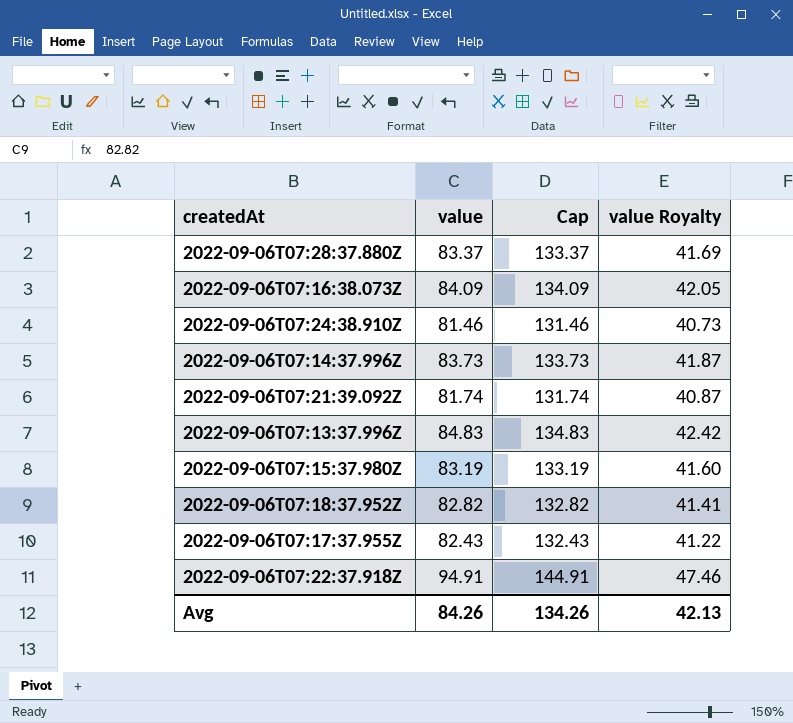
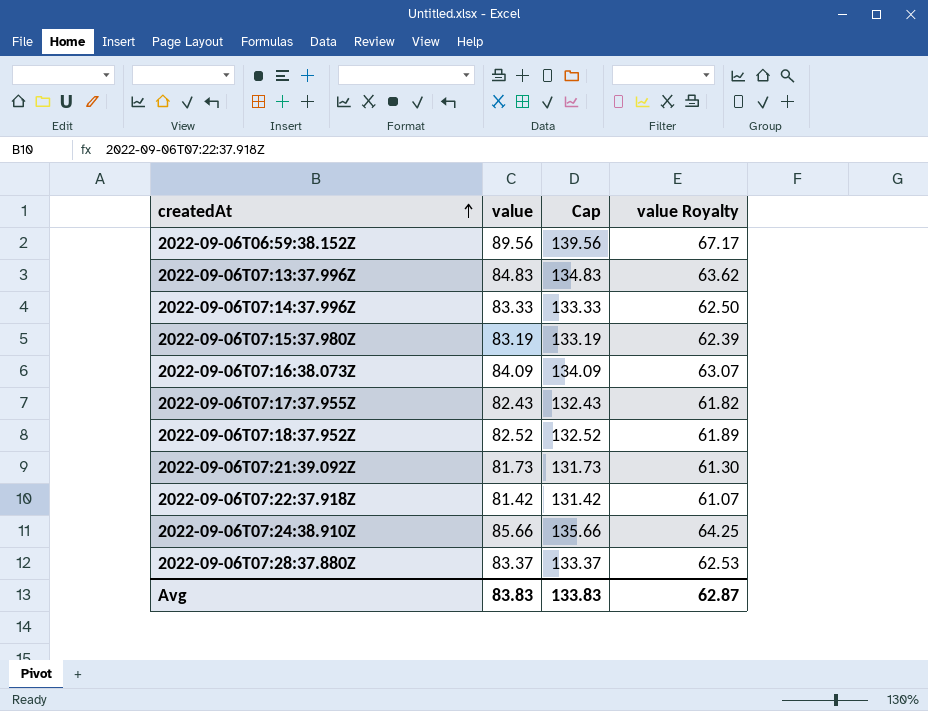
row order: none -> createdAt ascending
column value Royalty | formula: [value] * 0.5 -> [value] * 0.75
row 2022-09-06T06:59:38.152Z: none -> 89.56 | 139.56 | 67.17
2022-09-06T07:14:37.996Z | value: 83.73 -> 83.33
2022-09-06T07:14:37.996Z | Cap: 133.73 -> 133.33
2022-09-06T07:18:37.952Z | value: 82.82 -> 82.52
2022-09-06T07:18:37.952Z | Cap: 132.82 -> 132.52
2022-09-06T07:21:39.092Z | value: 81.74 -> 81.73
2022-09-06T07:21:39.092Z | Cap: 131.74 -> 131.73
2022-09-06T07:22:37.918Z | value: 94.91 -> 81.42
2022-09-06T07:22:37.918Z | Cap: 144.91 -> 131.42
2022-09-06T07:24:38.910Z | value: 81.46 -> 85.66
2022-09-06T07:24:38.910Z | Cap: 131.46 -> 135.66
Avg | value: 84.26 -> 83.83
Avg | Cap: 134.26 -> 133.83
Avg | value Royalty: 42.13 -> 62.87

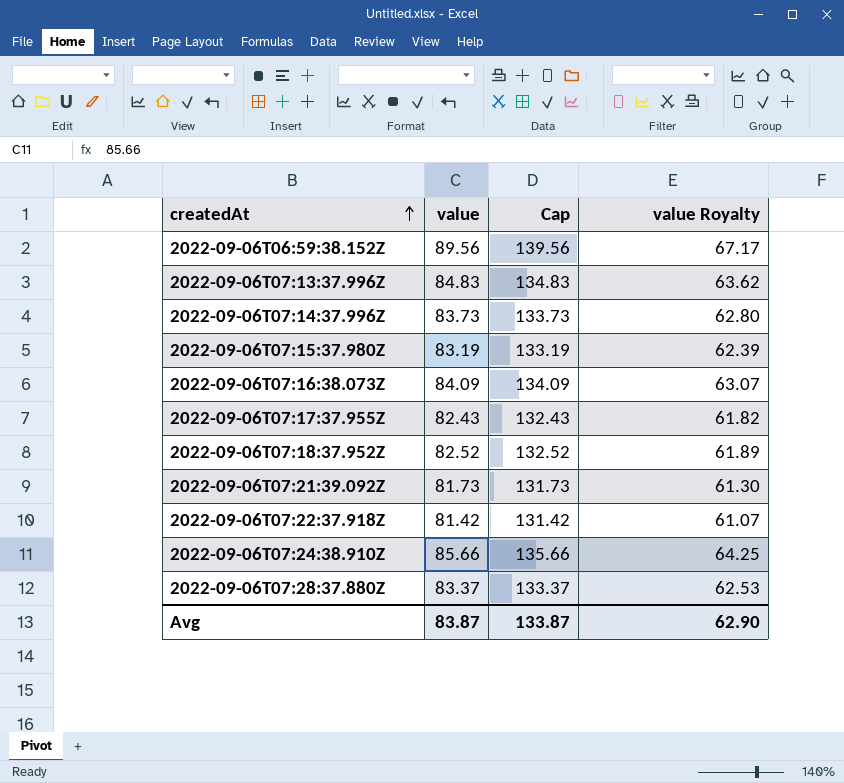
2022-09-06T07:14:37.996Z | value: 83.33 -> 83.73
2022-09-06T07:14:37.996Z | Cap: 133.33 -> 133.73
2022-09-06T07:14:37.996Z | value Royalty: 62.50 -> 62.80
Avg | value: 83.83 -> 83.87
Avg | Cap: 133.83 -> 133.87
Avg | value Royalty: 62.87 -> 62.90

